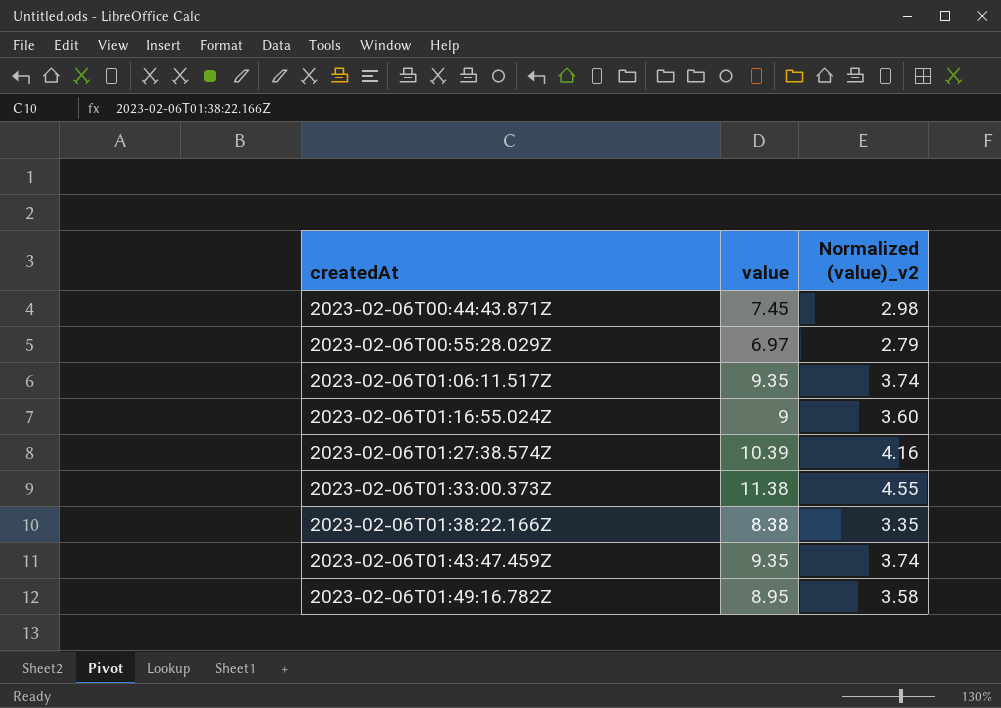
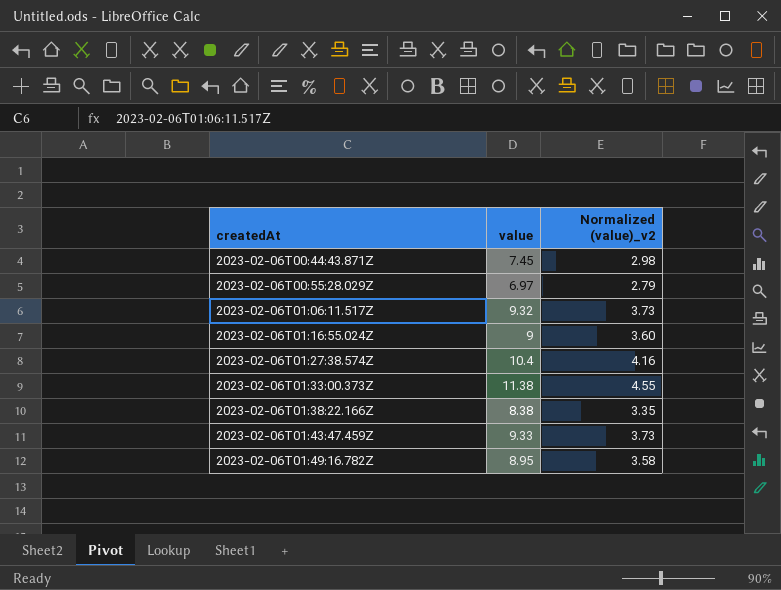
2023-02-06T01:06:11.517Z | value: 9.35 -> 9.32
2023-02-06T01:06:11.517Z | Normalized (value)_v2: 3.74 -> 3.73
2023-02-06T01:27:38.574Z | value: 10.39 -> 10.4
2023-02-06T01:43:47.459Z | value: 9.35 -> 9.33
2023-02-06T01:43:47.459Z | Normalized (value)_v2: 3.74 -> 3.73

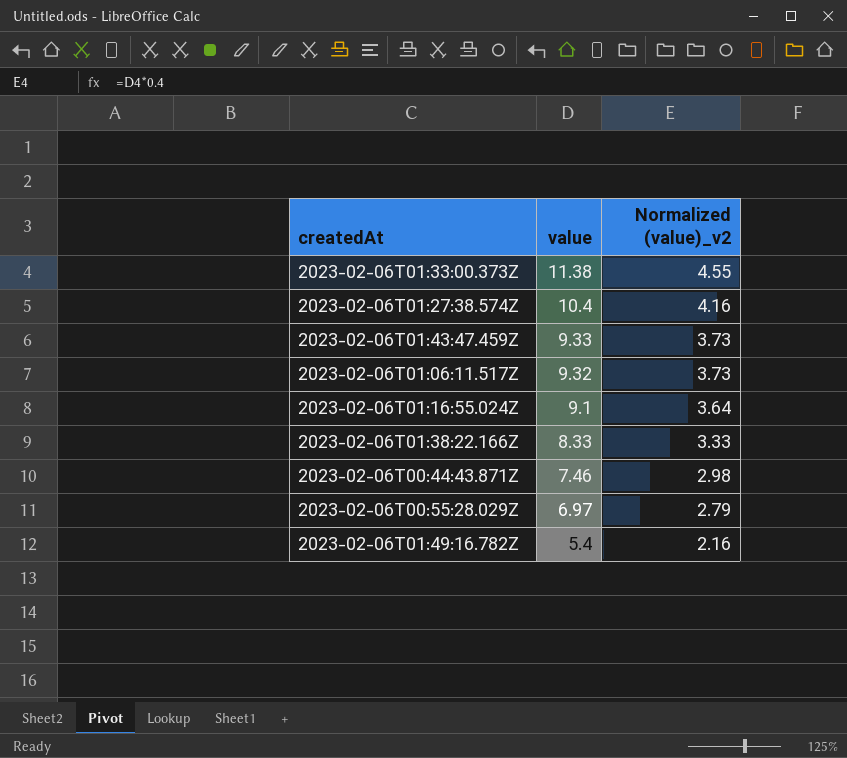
row order: createdAt ascending -> value descending
2023-02-06T01:16:55.024Z | value: 9 -> 9.1
2023-02-06T01:16:55.024Z | Normalized (value)_v2: 3.60 -> 3.64
2023-02-06T01:38:22.166Z | value: 8.38 -> 8.33
2023-02-06T01:38:22.166Z | Normalized (value)_v2: 3.35 -> 3.33
2023-02-06T00:44:43.871Z | value: 7.45 -> 7.46
2023-02-06T01:49:16.782Z | value: 8.95 -> 5.4
2023-02-06T01:49:16.782Z | Normalized (value)_v2: 3.58 -> 2.16

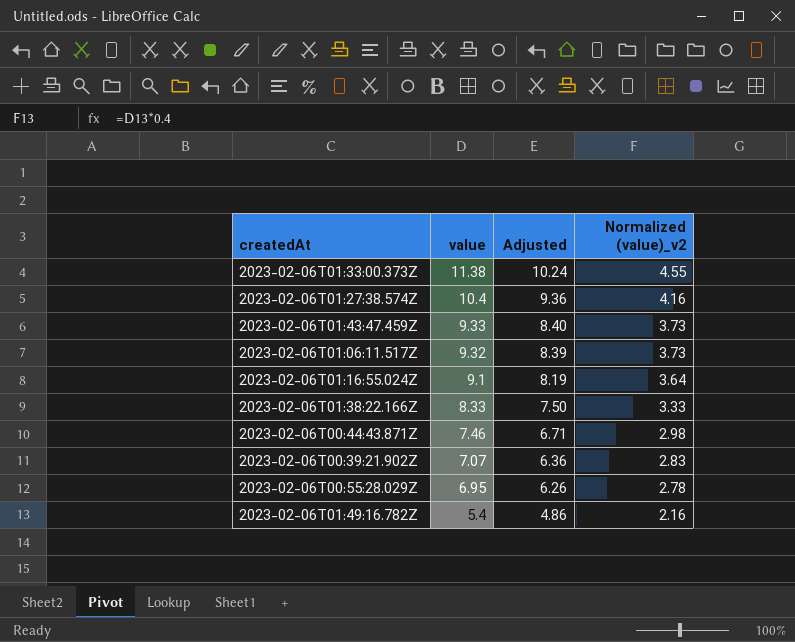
column Adjusted | formula: none -> [value] * 0.9
row 2023-02-06T00:39:21.902Z: none -> 7.07 | 6.36 | 2.83
2023-02-06T00:55:28.029Z | value: 6.97 -> 6.95
2023-02-06T00:55:28.029Z | Normalized (value)_v2: 2.79 -> 2.78

